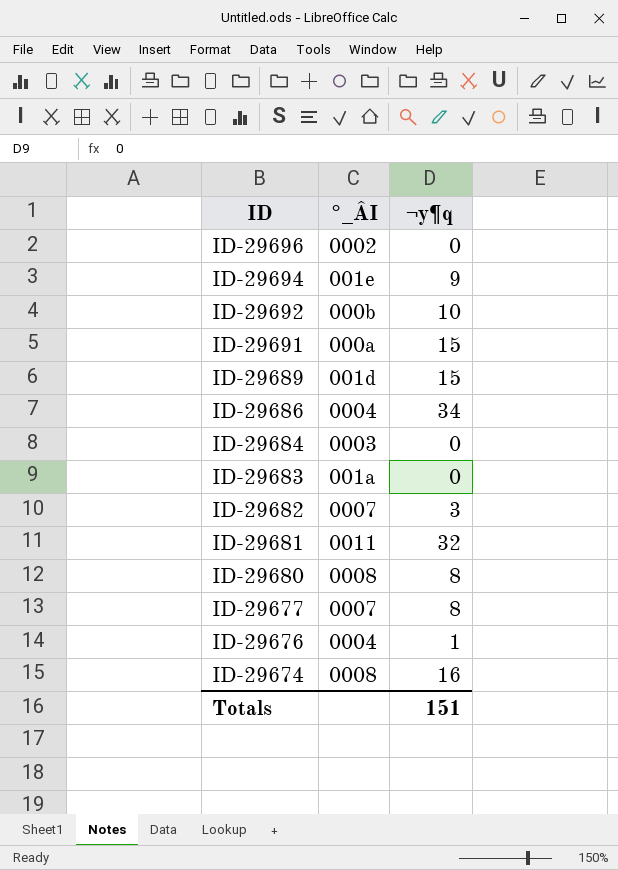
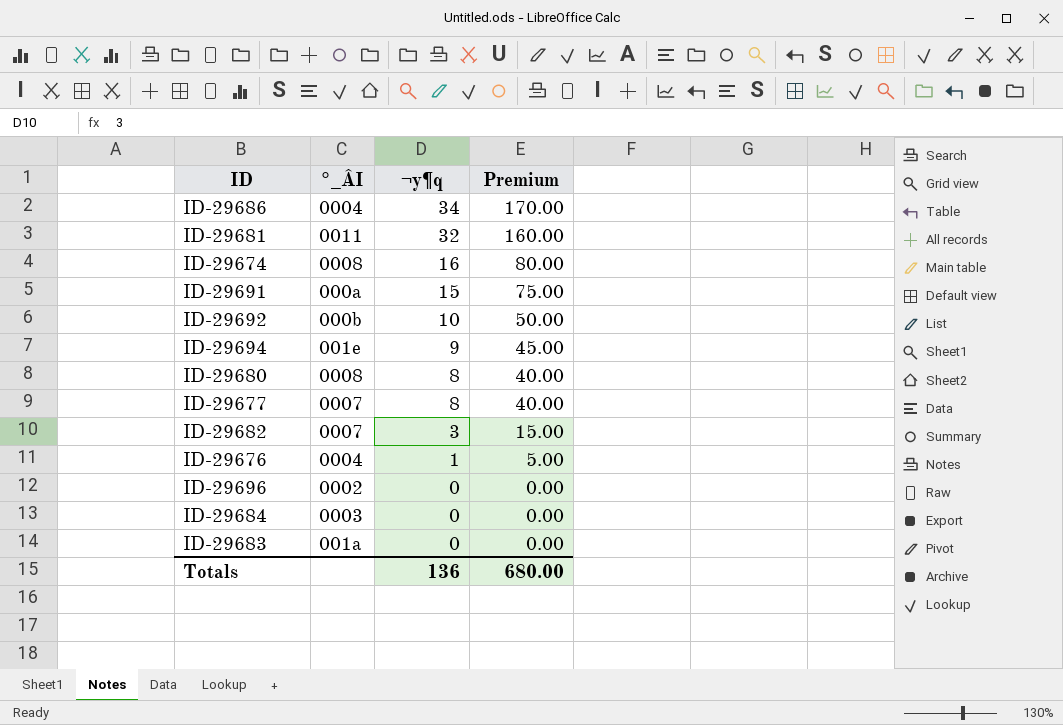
row order: ID descending -> ¬y¶q descending
column Premium | formula: none -> [¬y¶q] * 5
row ID-29689: 001d | 15 -> none
Totals | ¬y¶q: 151 -> 136

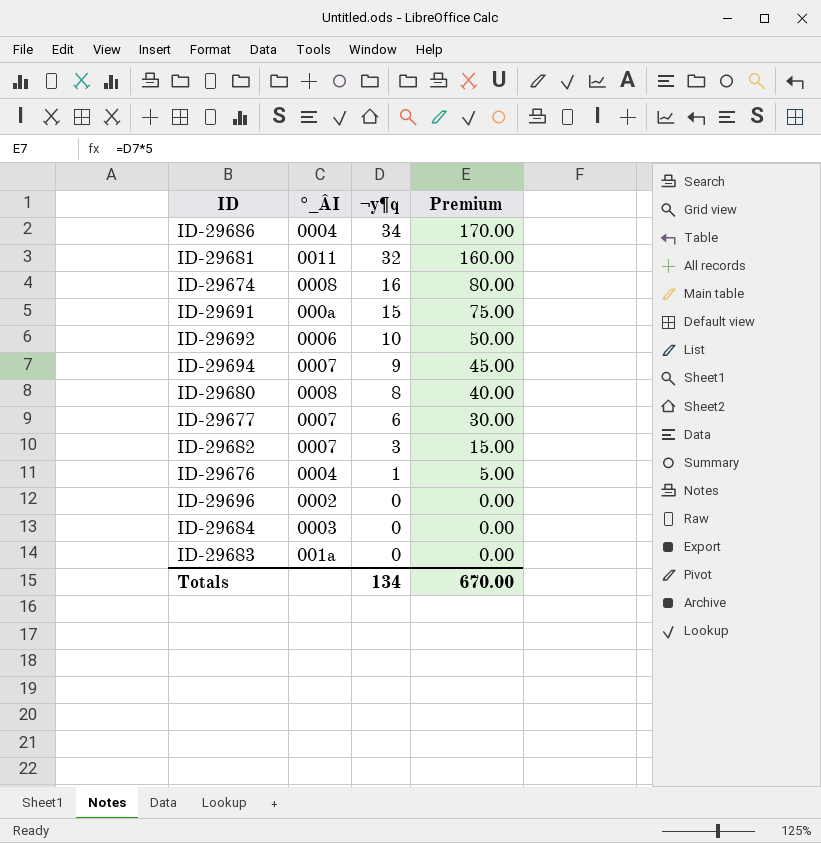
ID-29692 | °_ÂI: 000b -> 0006
ID-29694 | °_ÂI: 001e -> 0007
ID-29677 | ¬y¶q: 8 -> 6
ID-29677 | Premium: 40.00 -> 30.00
Totals | ¬y¶q: 136 -> 134
Totals | Premium: 680.00 -> 670.00

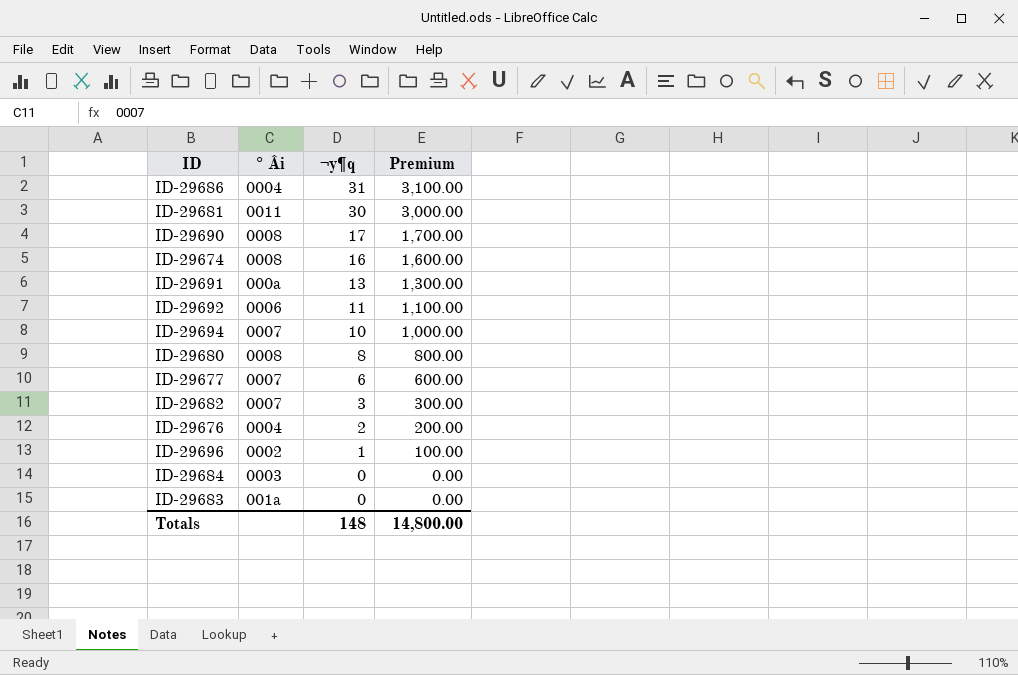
column name: °_ÂI -> ° Âi
column Premium | formula: [¬y¶q] * 5 -> [¬y¶q] * 100
ID-29686 | ¬y¶q: 34 -> 31
ID-29681 | ¬y¶q: 32 -> 30
row ID-29690: none -> 0008 | 17 | 1,700.00
ID-29691 | ¬y¶q: 15 -> 13
ID-29692 | ¬y¶q: 10 -> 11
ID-29694 | ¬y¶q: 9 -> 10
ID-29676 | ¬y¶q: 1 -> 2
ID-29696 | ¬y¶q: 0 -> 1
Totals | ¬y¶q: 134 -> 148
Totals | Premium: 670.00 -> 14,800.00

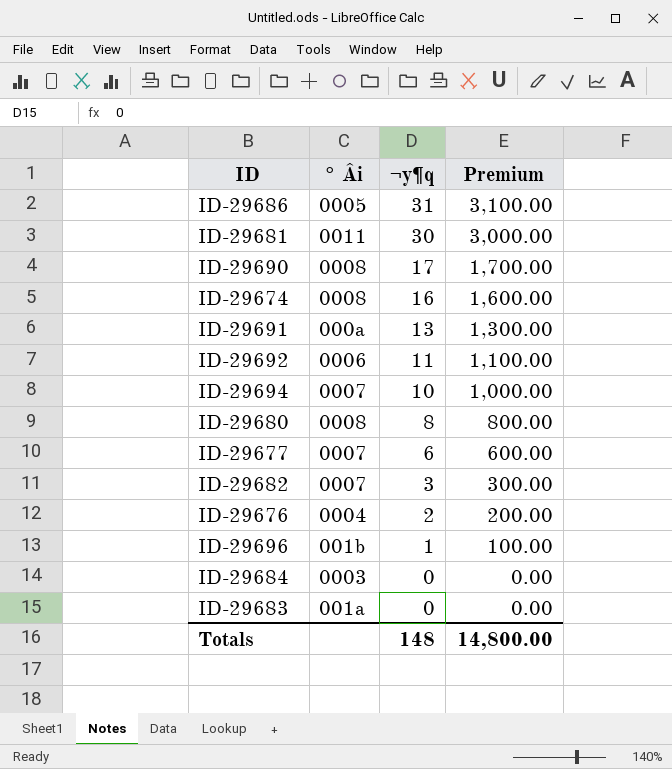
ID-29686 | ° Âi: 0004 -> 0005
ID-29696 | ° Âi: 0002 -> 001b

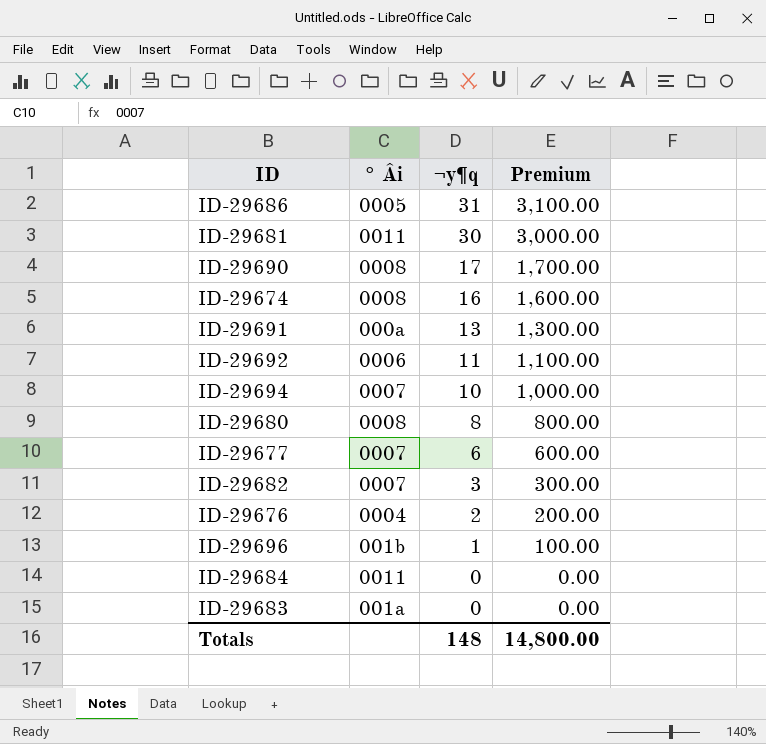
ID-29684 | ° Âi: 0003 -> 0011

